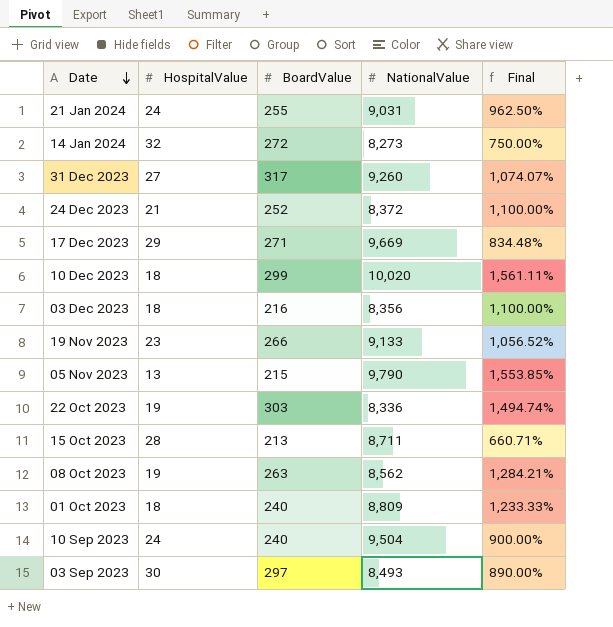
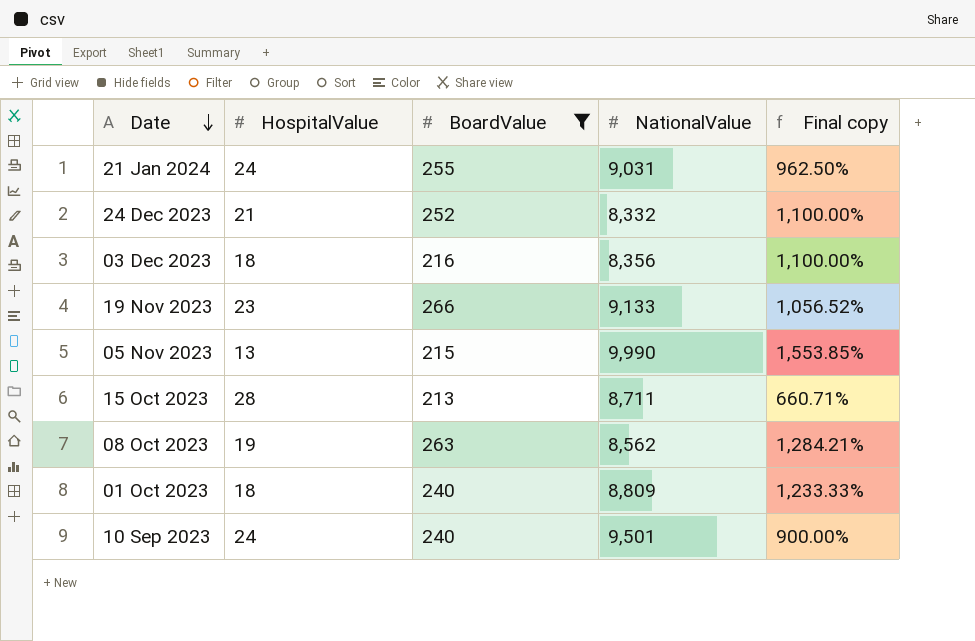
filter: none -> BoardValue <= 266
column name: Final -> Final copy
24 Dec 2023 | NationalValue: 8,372 -> 8,332
05 Nov 2023 | NationalValue: 9,790 -> 9,990
10 Sep 2023 | NationalValue: 9,504 -> 9,501

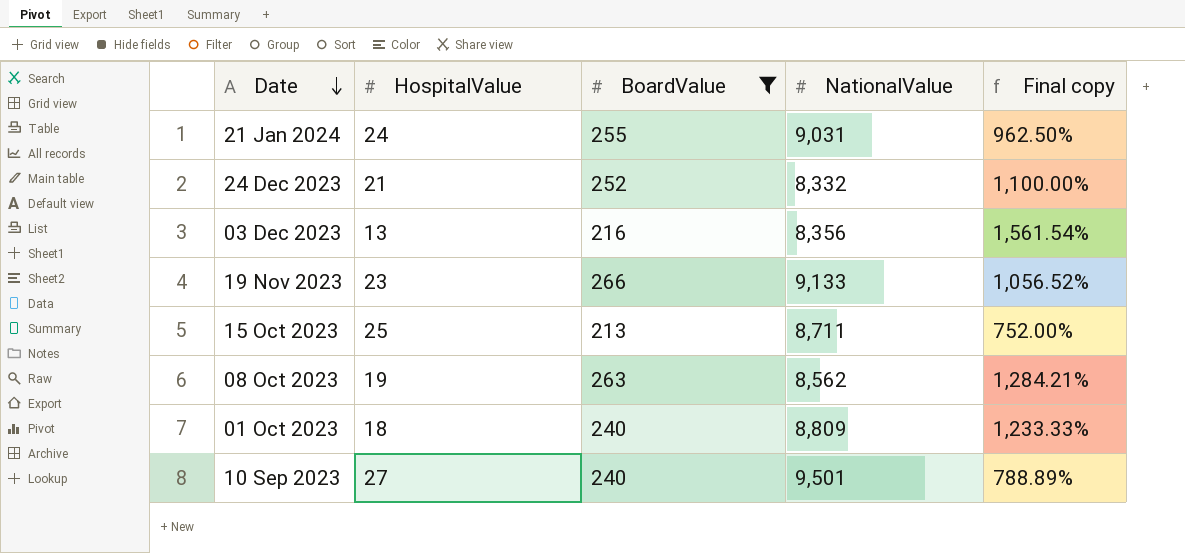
row 05 Nov 2023: 13 | 215 | 9,990 | 1,553.85% -> none
03 Dec 2023 | HospitalValue: 18 -> 13
03 Dec 2023 | Final copy: 1,100.00% -> 1,561.54%
15 Oct 2023 | HospitalValue: 28 -> 25
15 Oct 2023 | Final copy: 660.71% -> 752.00%
10 Sep 2023 | HospitalValue: 24 -> 27
10 Sep 2023 | Final copy: 900.00% -> 788.89%

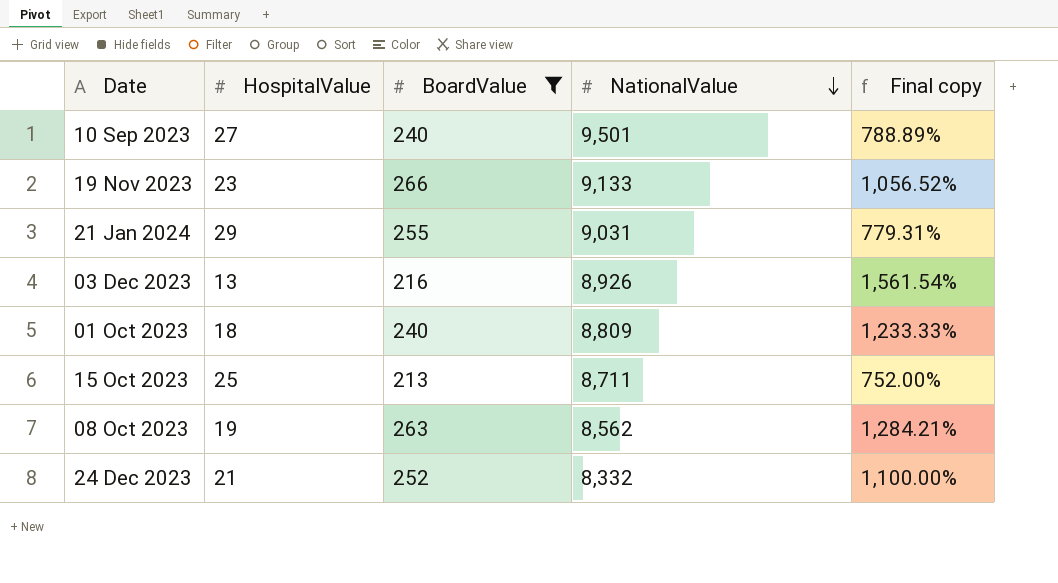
row order: Date descending -> NationalValue descending
21 Jan 2024 | HospitalValue: 24 -> 29
21 Jan 2024 | Final copy: 962.50% -> 779.31%
03 Dec 2023 | NationalValue: 8,356 -> 8,926

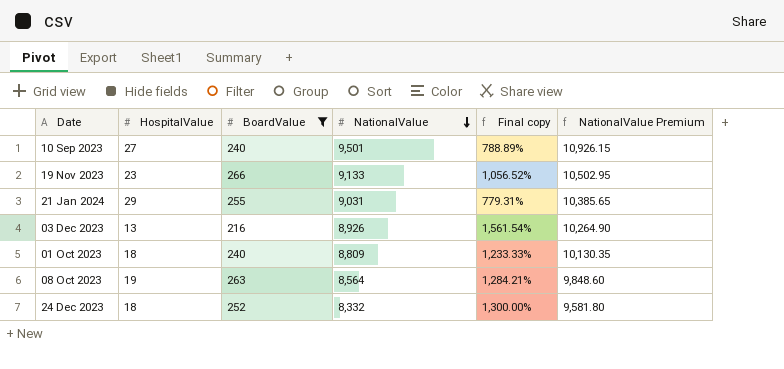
column NationalValue Premium | formula: none -> [NationalValue] * 1.15
row 15 Oct 2023: 25 | 213 | 8,711 | 752.00% -> none
08 Oct 2023 | NationalValue: 8,562 -> 8,564
24 Dec 2023 | HospitalValue: 21 -> 18
24 Dec 2023 | Final copy: 1,100.00% -> 1,300.00%

